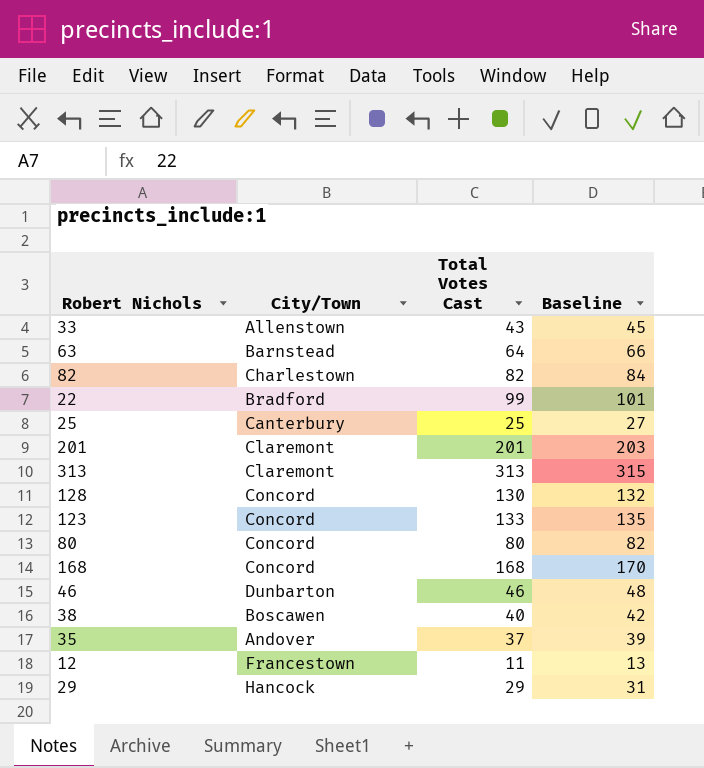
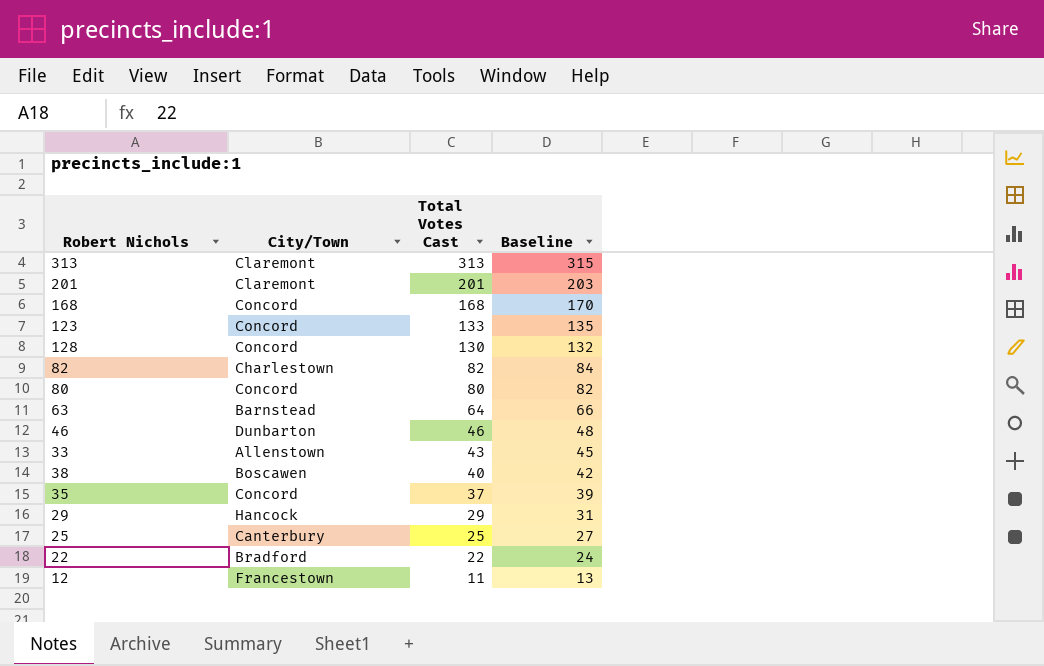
row order: none -> Total Votes Cast descending
35 | City/Town: Andover -> Concord
22 | Total Votes Cast: 99 -> 22
22 | Baseline: 101 -> 24

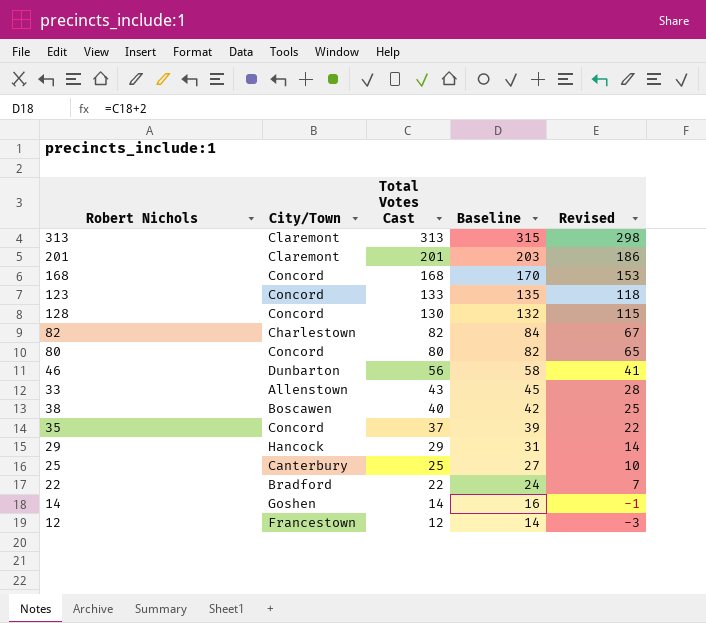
column Revised | formula: none -> [Total Votes Cast] - 15
row 63: Barnstead | 64 | 66 -> none
46 | Total Votes Cast: 46 -> 56
46 | Baseline: 48 -> 58
row 14: none -> Goshen | 14 | 16 | -1
12 | Total Votes Cast: 11 -> 12
12 | Baseline: 13 -> 14

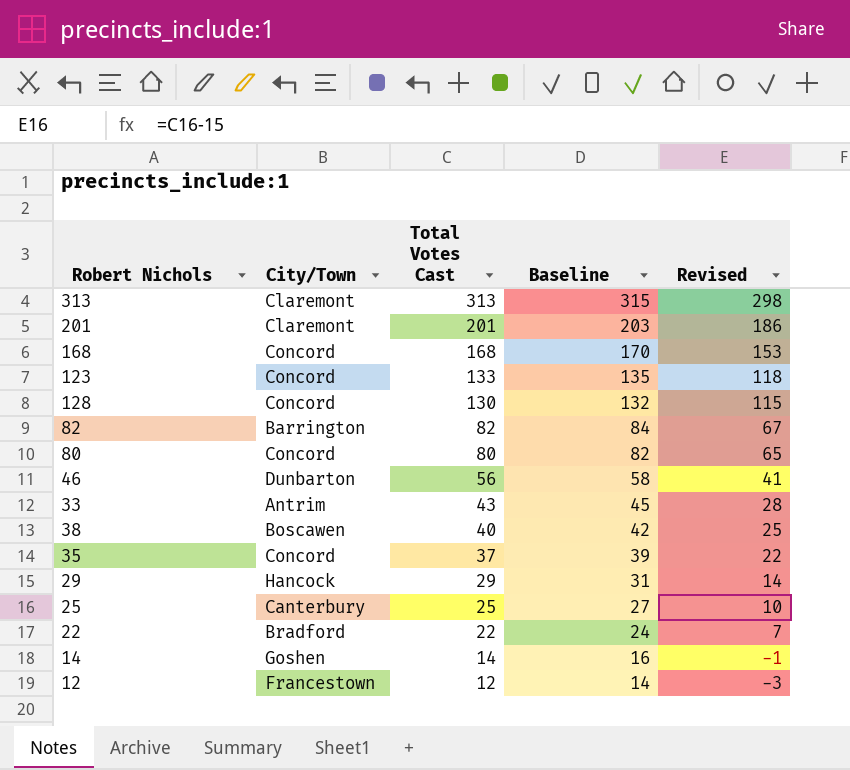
82 | City/Town: Charlestown -> Barrington
33 | City/Town: Allenstown -> Antrim

